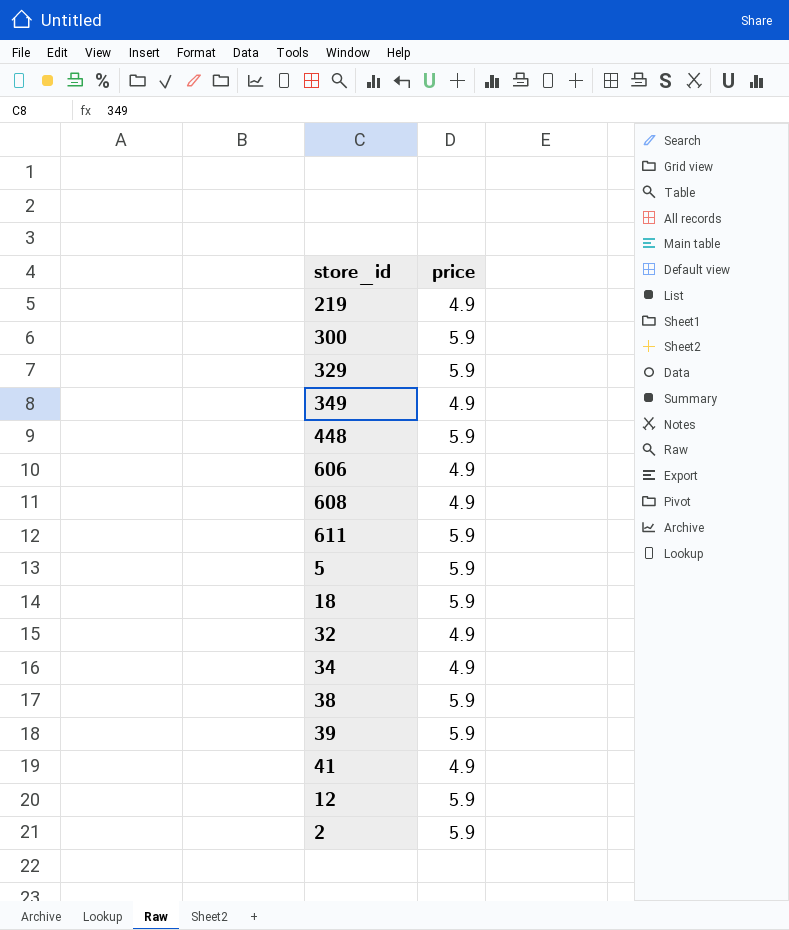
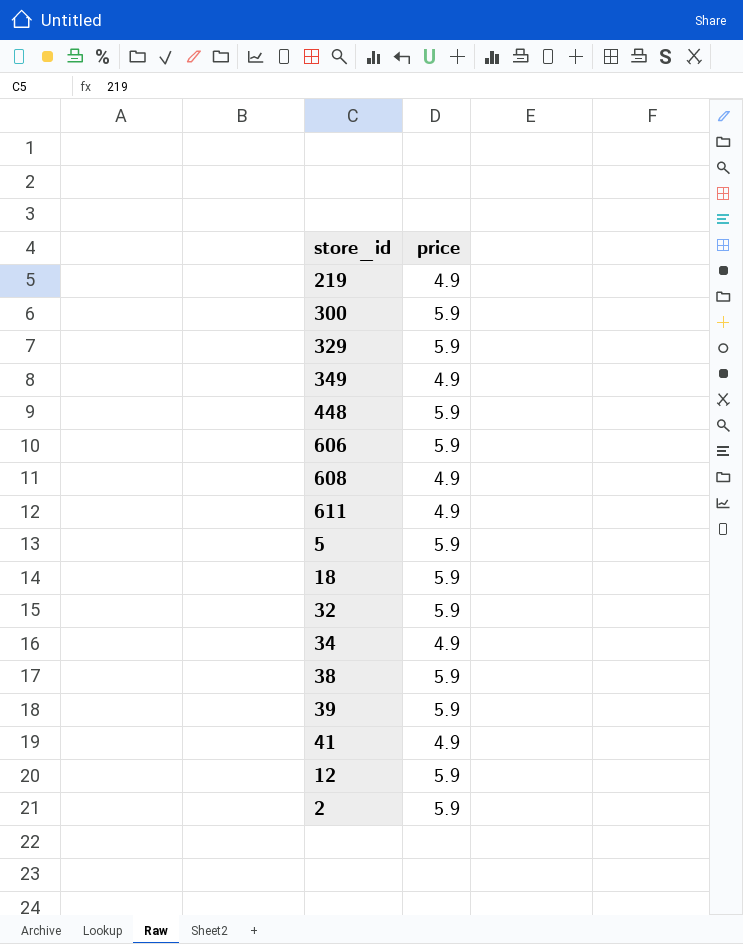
606 | price: 4.9 -> 5.9
611 | price: 5.9 -> 4.9
32 | price: 4.9 -> 5.9

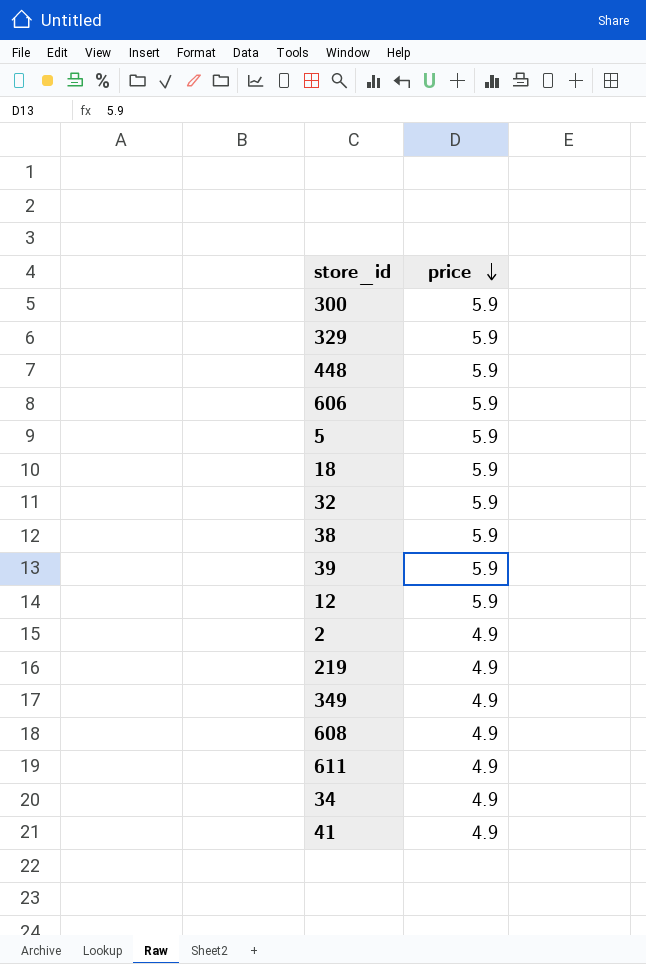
row order: none -> price descending
2 | price: 5.9 -> 4.9

